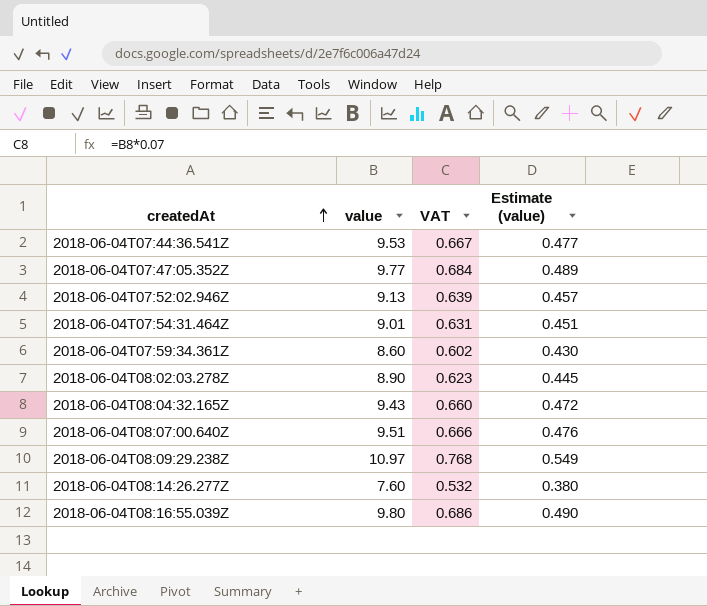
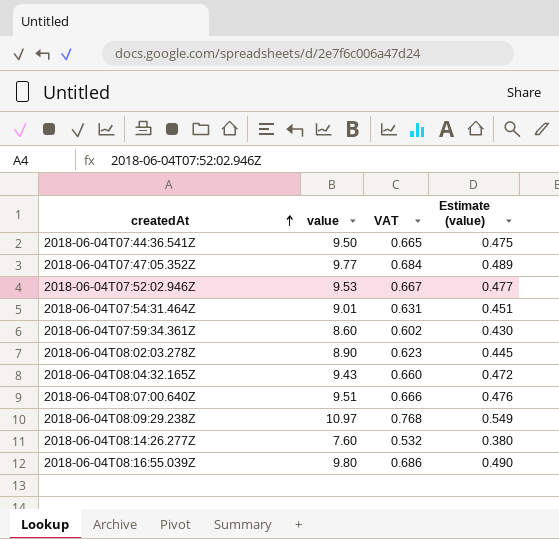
2018-06-04T07:44:36.541Z | value: 9.53 -> 9.50
2018-06-04T07:44:36.541Z | VAT: 0.667 -> 0.665
2018-06-04T07:44:36.541Z | Estimate (value): 0.477 -> 0.475
2018-06-04T07:52:02.946Z | value: 9.13 -> 9.53
2018-06-04T07:52:02.946Z | VAT: 0.639 -> 0.667
2018-06-04T07:52:02.946Z | Estimate (value): 0.457 -> 0.477

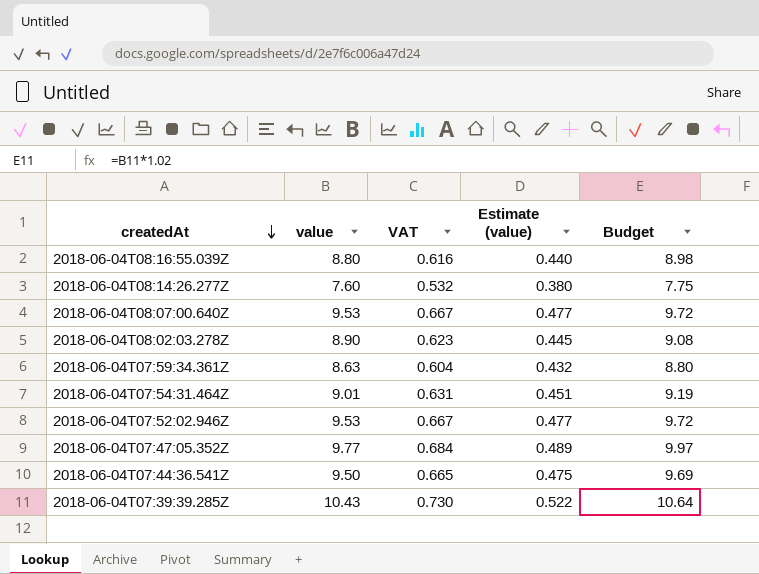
row order: createdAt ascending -> createdAt descending
column Budget | formula: none -> [value] * 1.02
row 2018-06-04T08:04:32.165Z: 9.43 | 0.660 | 0.472 -> none
row 2018-06-04T08:09:29.238Z: 10.97 | 0.768 | 0.549 -> none
2018-06-04T08:16:55.039Z | value: 9.80 -> 8.80
2018-06-04T08:16:55.039Z | VAT: 0.686 -> 0.616
2018-06-04T08:16:55.039Z | Estimate (value): 0.490 -> 0.440
2018-06-04T08:07:00.640Z | value: 9.51 -> 9.53
2018-06-04T08:07:00.640Z | VAT: 0.666 -> 0.667
2018-06-04T08:07:00.640Z | Estimate (value): 0.476 -> 0.477
2018-06-04T07:59:34.361Z | value: 8.60 -> 8.63
2018-06-04T07:59:34.361Z | VAT: 0.602 -> 0.604
2018-06-04T07:59:34.361Z | Estimate (value): 0.430 -> 0.432
row 2018-06-04T07:39:39.285Z: none -> 10.43 | 0.730 | 0.522 | 10.64

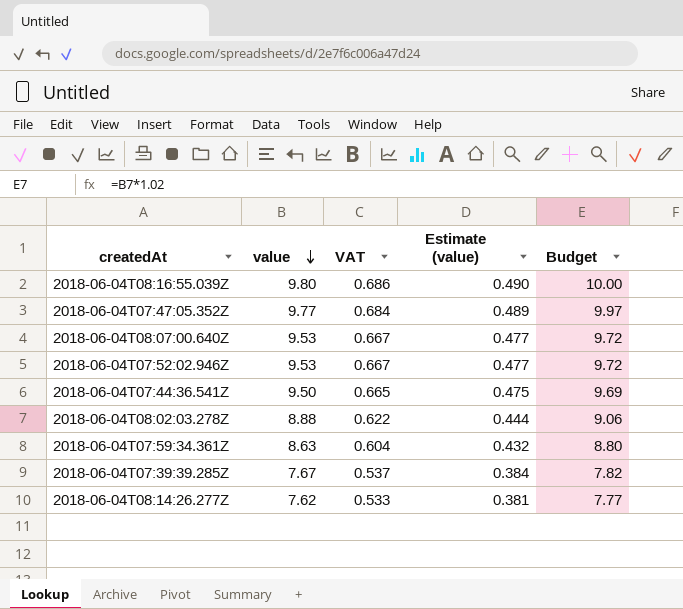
row order: createdAt descending -> value descending
row 2018-06-04T07:54:31.464Z: 9.01 | 0.631 | 0.451 | 9.19 -> none
2018-06-04T08:16:55.039Z | value: 8.80 -> 9.80
2018-06-04T08:16:55.039Z | VAT: 0.616 -> 0.686
2018-06-04T08:16:55.039Z | Estimate (value): 0.440 -> 0.490
2018-06-04T08:16:55.039Z | Budget: 8.98 -> 10.00
2018-06-04T08:02:03.278Z | value: 8.90 -> 8.88
2018-06-04T08:02:03.278Z | VAT: 0.623 -> 0.622
2018-06-04T08:02:03.278Z | Estimate (value): 0.445 -> 0.444
2018-06-04T08:02:03.278Z | Budget: 9.08 -> 9.06
2018-06-04T07:39:39.285Z | value: 10.43 -> 7.67
2018-06-04T07:39:39.285Z | VAT: 0.730 -> 0.537
2018-06-04T07:39:39.285Z | Estimate (value): 0.522 -> 0.384
2018-06-04T07:39:39.285Z | Budget: 10.64 -> 7.82
2018-06-04T08:14:26.277Z | value: 7.60 -> 7.62
2018-06-04T08:14:26.277Z | VAT: 0.532 -> 0.533
2018-06-04T08:14:26.277Z | Estimate (value): 0.380 -> 0.381
2018-06-04T08:14:26.277Z | Budget: 7.75 -> 7.77

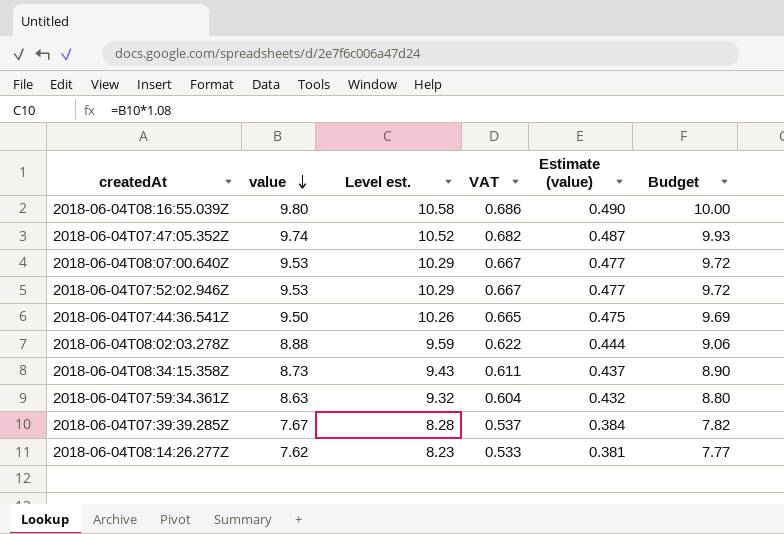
column Level est. | formula: none -> [value] * 1.08
2018-06-04T07:47:05.352Z | value: 9.77 -> 9.74
2018-06-04T07:47:05.352Z | VAT: 0.684 -> 0.682
2018-06-04T07:47:05.352Z | Estimate (value): 0.489 -> 0.487
2018-06-04T07:47:05.352Z | Budget: 9.97 -> 9.93
row 2018-06-04T08:34:15.358Z: none -> 8.73 | 9.43 | 0.611 | 0.437 | 8.90

